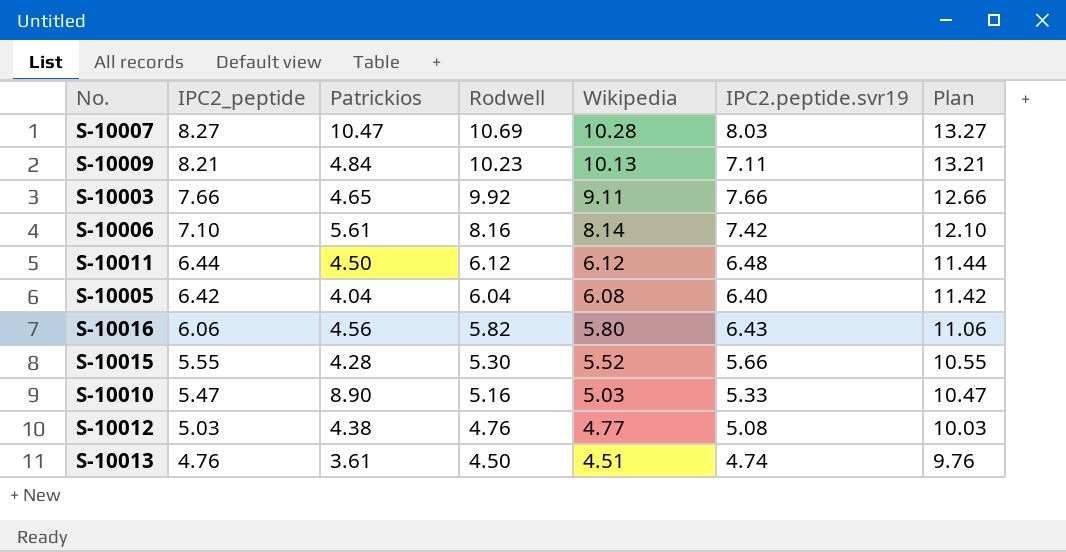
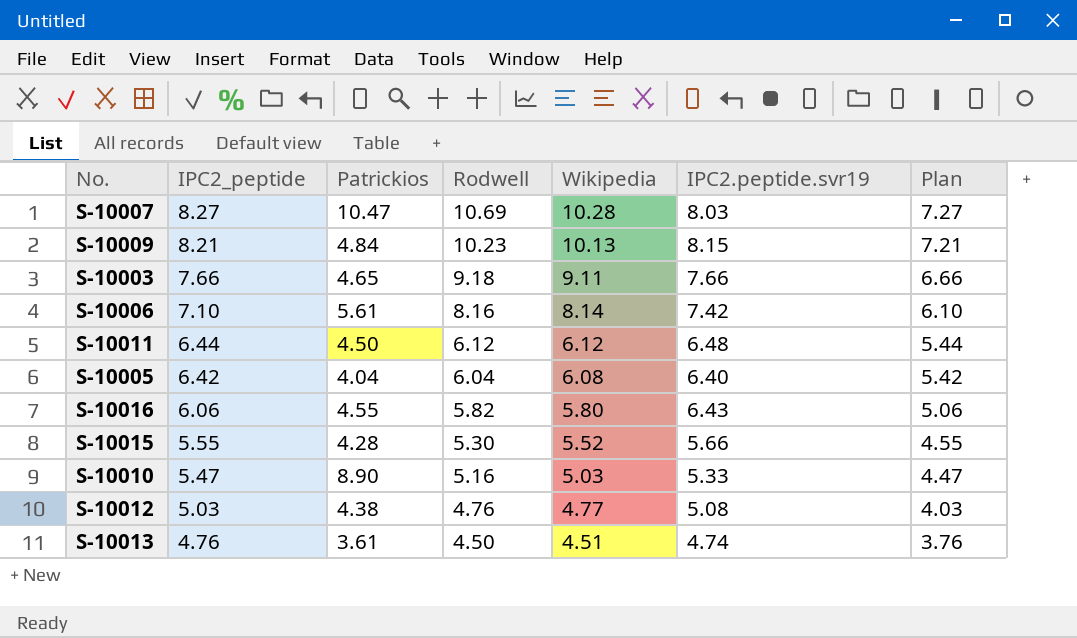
column Plan | formula: [IPC2_peptide] + 5 -> [IPC2_peptide] - 1
S-10009 | IPC2.peptide.svr19: 7.11 -> 8.15
S-10003 | Rodwell: 9.92 -> 9.18
S-10016 | Patrickios: 4.56 -> 4.55

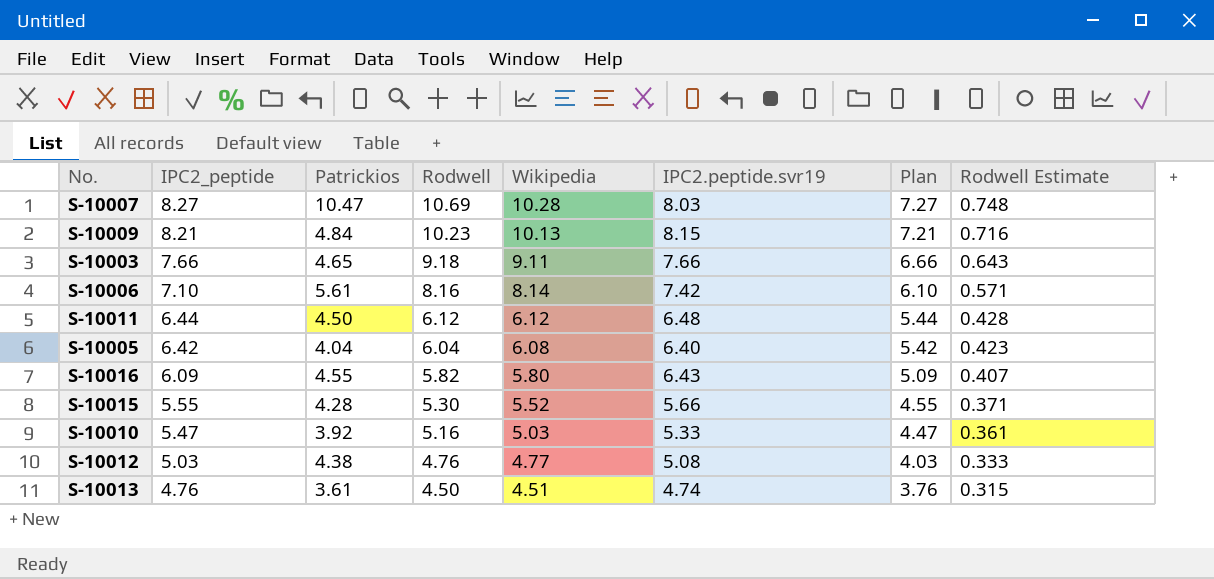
column Rodwell Estimate | formula: none -> [Rodwell] * 0.07
S-10016 | IPC2_peptide: 6.06 -> 6.09
S-10016 | Plan: 5.06 -> 5.09
S-10010 | Patrickios: 8.90 -> 3.92

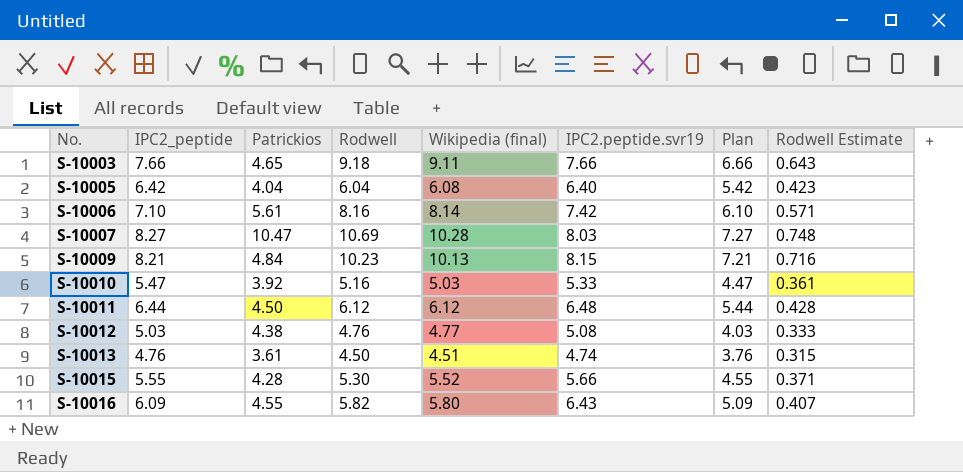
row order: IPC2_peptide descending -> No. ascending
column name: Wikipedia -> Wikipedia (final)

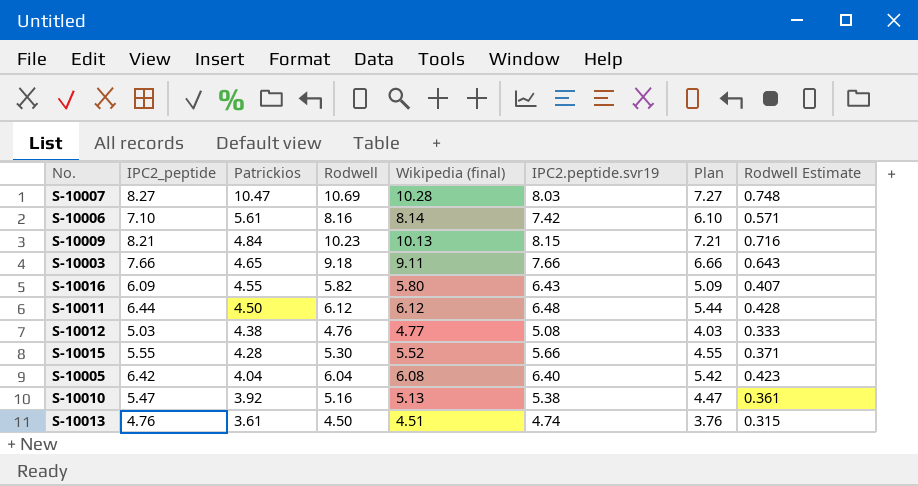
row order: No. ascending -> Patrickios descending
S-10010 | Wikipedia (final): 5.03 -> 5.13
S-10010 | IPC2.peptide.svr19: 5.33 -> 5.38

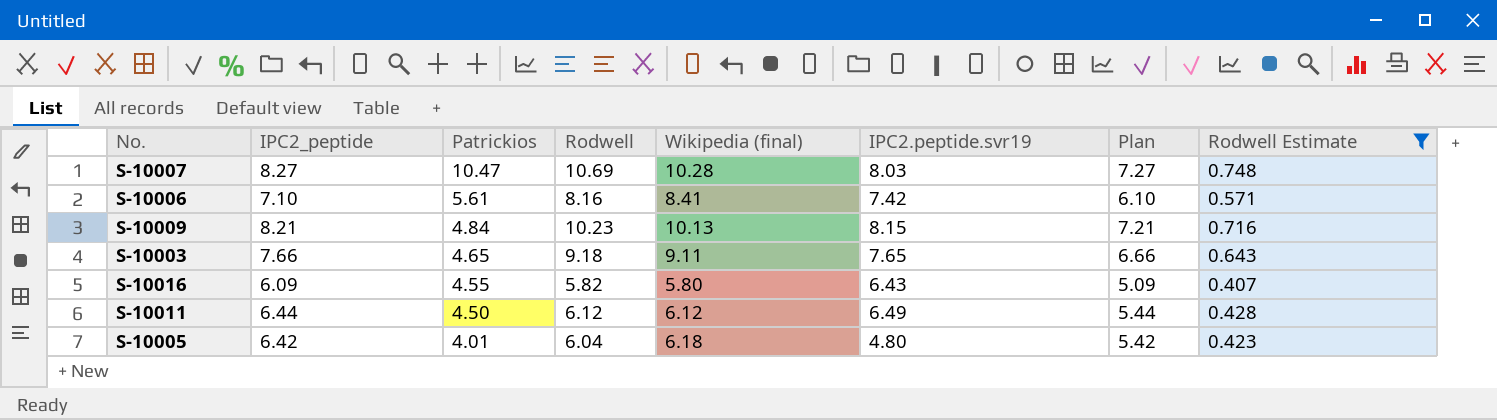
filter: none -> Rodwell Estimate >= 0.407
S-10006 | Wikipedia (final): 8.14 -> 8.41
S-10003 | IPC2.peptide.svr19: 7.66 -> 7.65
S-10011 | IPC2.peptide.svr19: 6.48 -> 6.49
S-10005 | Patrickios: 4.04 -> 4.01
S-10005 | Wikipedia (final): 6.08 -> 6.18
S-10005 | IPC2.peptide.svr19: 6.40 -> 4.80

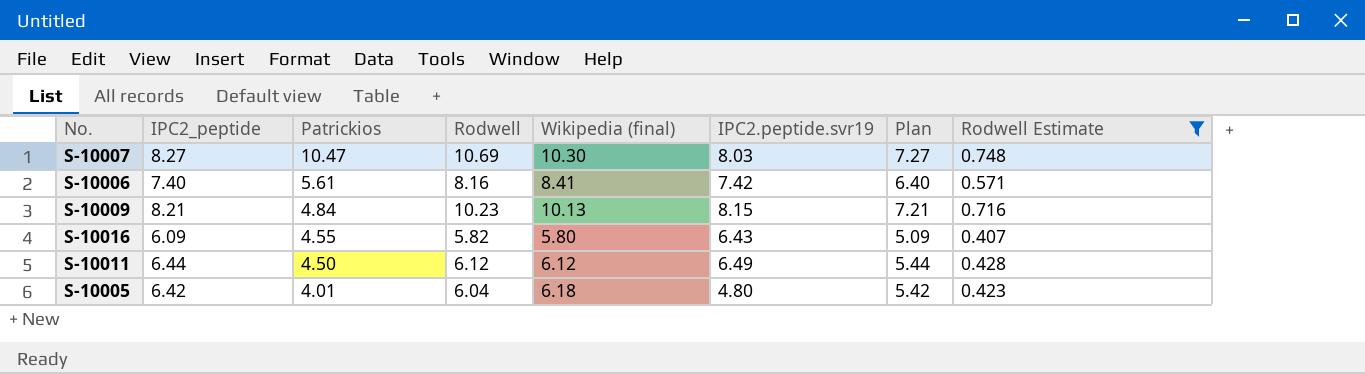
row S-10003: 7.66 | 4.65 | 9.18 | 9.11 | 7.65 | 6.66 | 0.643 -> none
S-10007 | Wikipedia (final): 10.28 -> 10.30
S-10006 | IPC2_peptide: 7.10 -> 7.40
S-10006 | Plan: 6.10 -> 6.40

